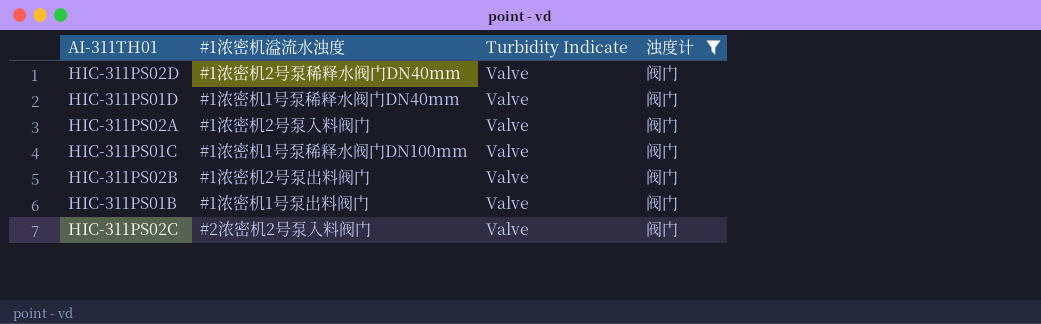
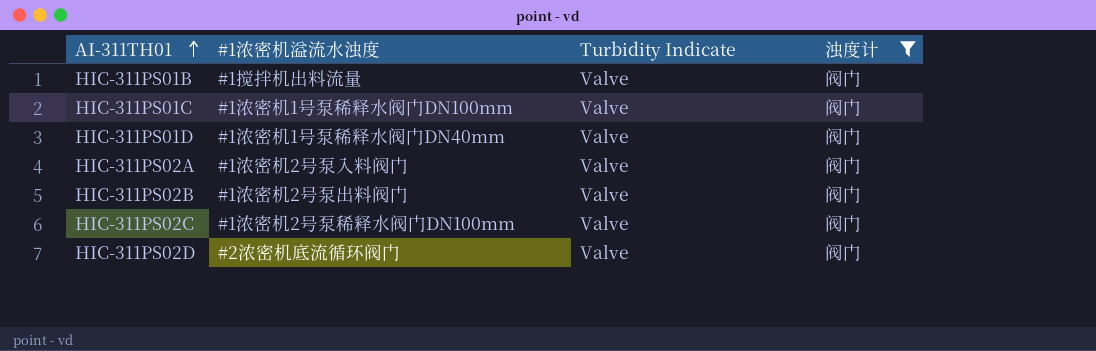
row order: none -> AI-311TH01 ascending
HIC-311PS01B | #1浓密机溢流水浊度: #1浓密机1号泵出料阀门 -> #1搅拌机出料流量
HIC-311PS02C | #1浓密机溢流水浊度: #2浓密机2号泵入料阀门 -> #1浓密机2号泵稀释水阀门DN100mm
HIC-311PS02D | #1浓密机溢流水浊度: #1浓密机2号泵稀释水阀门DN40mm -> #2浓密机底流循环阀门

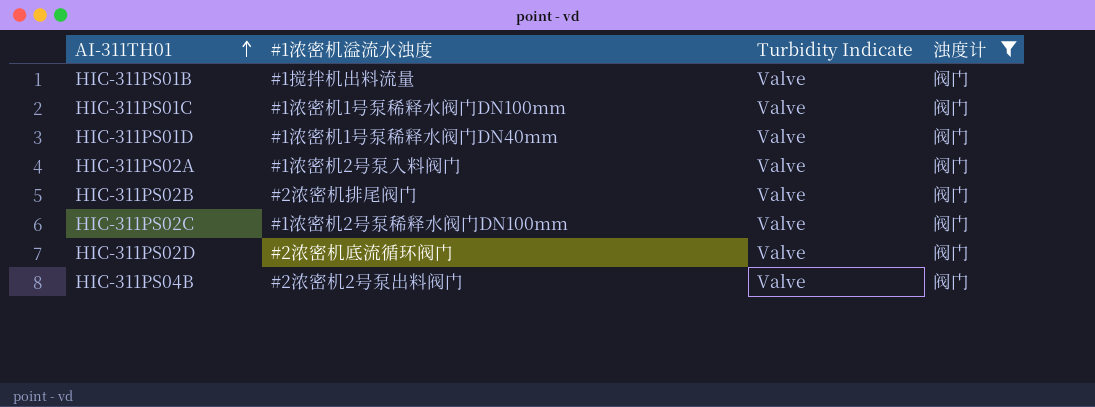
HIC-311PS02B | #1浓密机溢流水浊度: #1浓密机2号泵出料阀门 -> #2浓密机排尾阀门
row HIC-311PS04B: none -> #2浓密机2号泵出料阀门 | Valve | 阀门

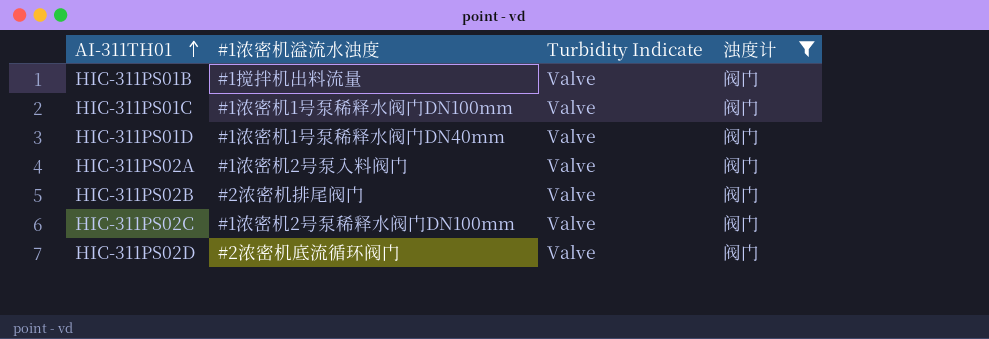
row HIC-311PS04B: #2浓密机2号泵出料阀门 | Valve | 阀门 -> none

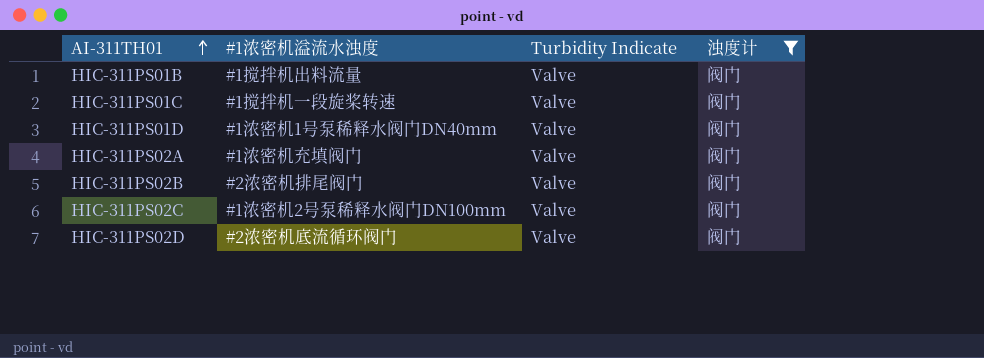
HIC-311PS01C | #1浓密机溢流水浊度: #1浓密机1号泵稀释水阀门DN100mm -> #1搅拌机一段旋桨转速
HIC-311PS02A | #1浓密机溢流水浊度: #1浓密机2号泵入料阀门 -> #1浓密机充填阀门

